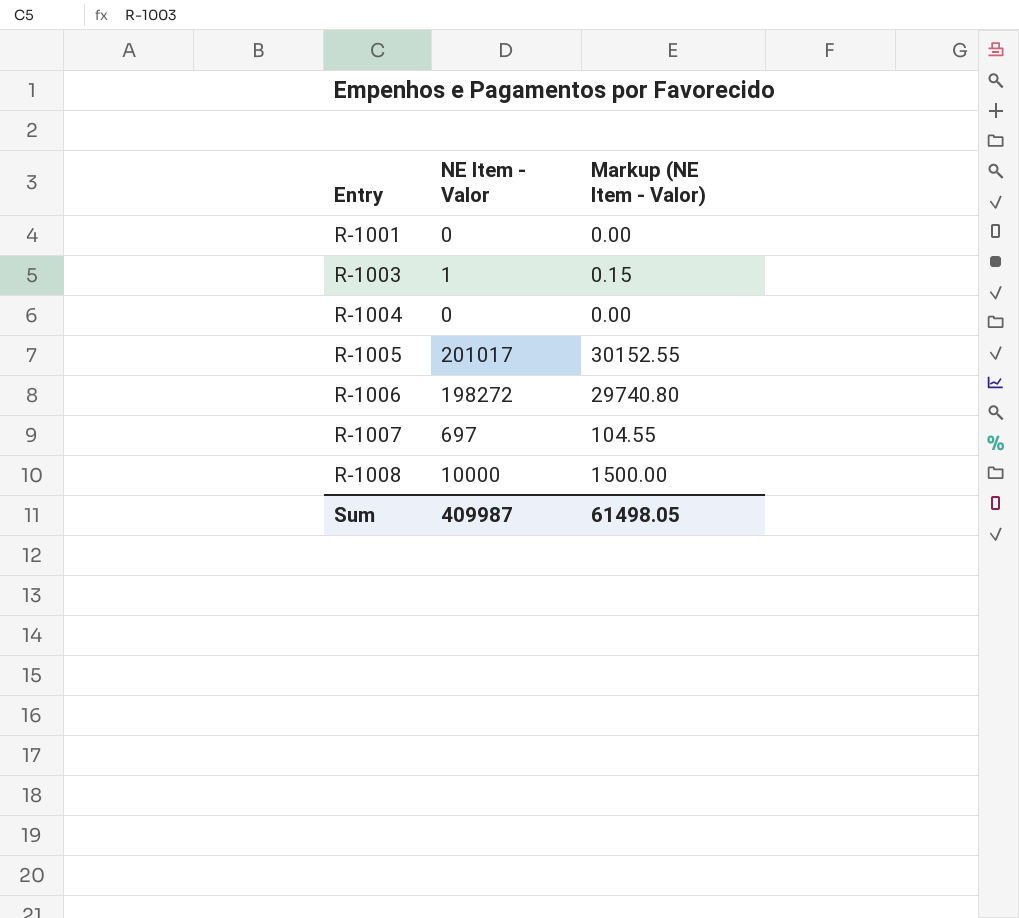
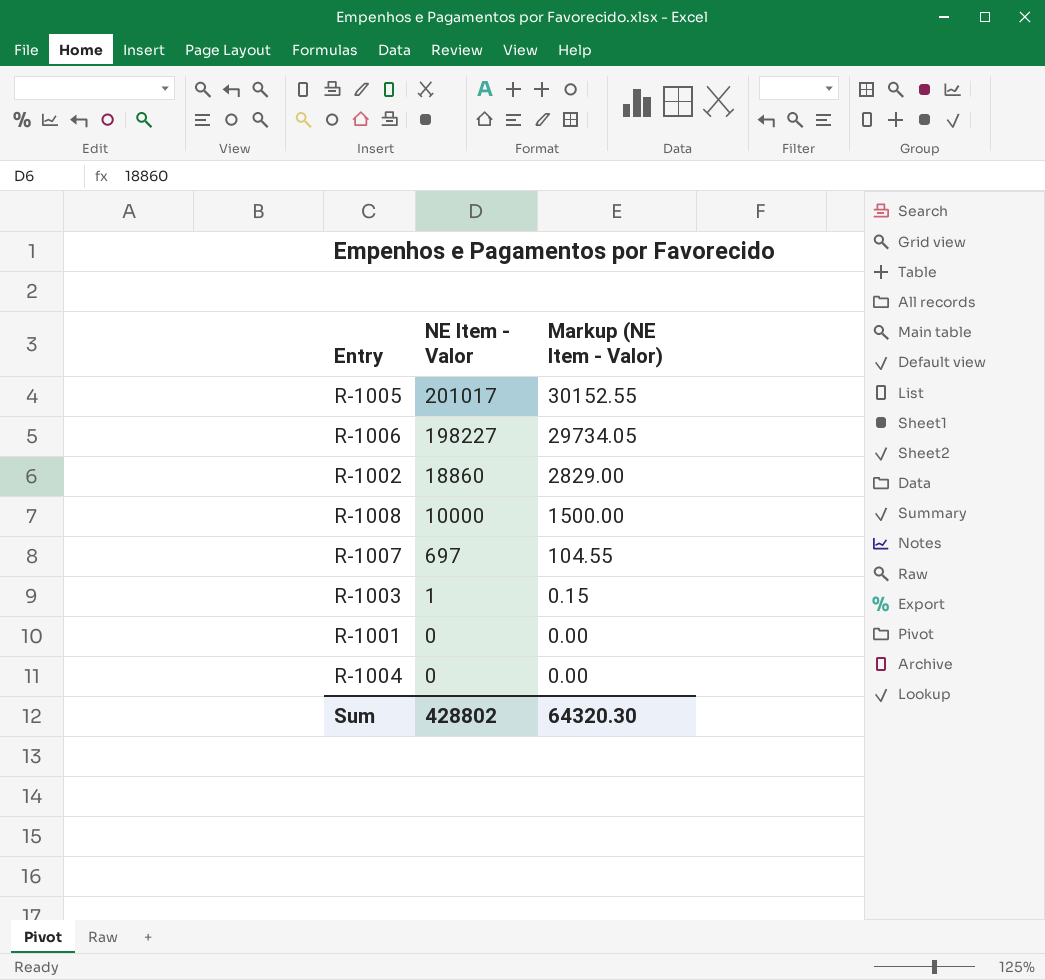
row order: Entry ascending -> NE Item - Valor descending
R-1006 | NE Item - Valor: 198272 -> 198227
R-1006 | Markup (NE Item - Valor): 29740.80 -> 29734.05
row R-1002: none -> 18860 | 2829.00
Sum | NE Item - Valor: 409987 -> 428802
Sum | Markup (NE Item - Valor): 61498.05 -> 64320.30

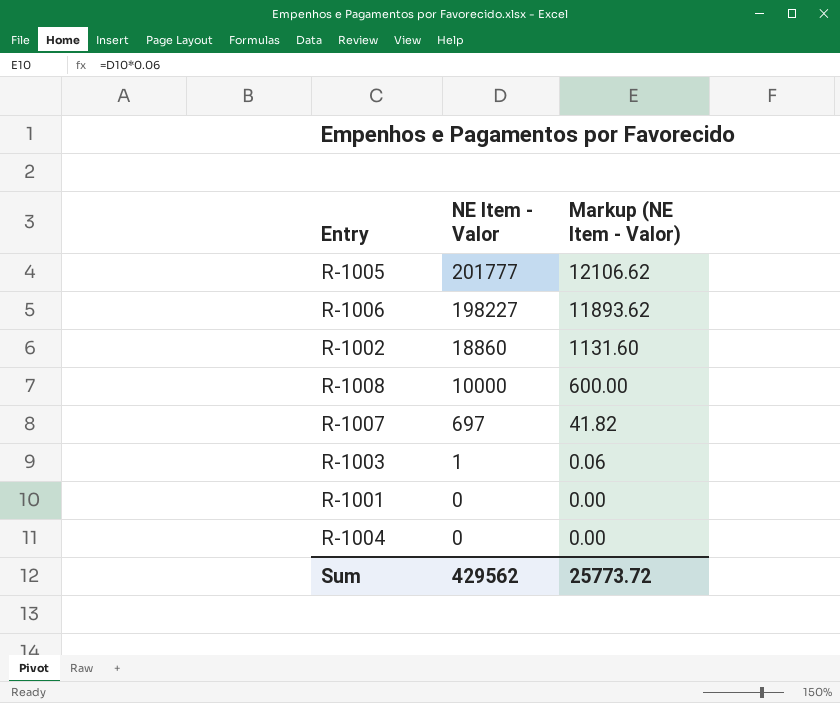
column Markup (NE Item - Valor) | formula: [NE Item - Valor] * 0.15 -> [NE Item - Valor] * 0.06
R-1005 | NE Item - Valor: 201017 -> 201777
Sum | NE Item - Valor: 428802 -> 429562
Sum | Markup (NE Item - Valor): 64320.30 -> 25773.72

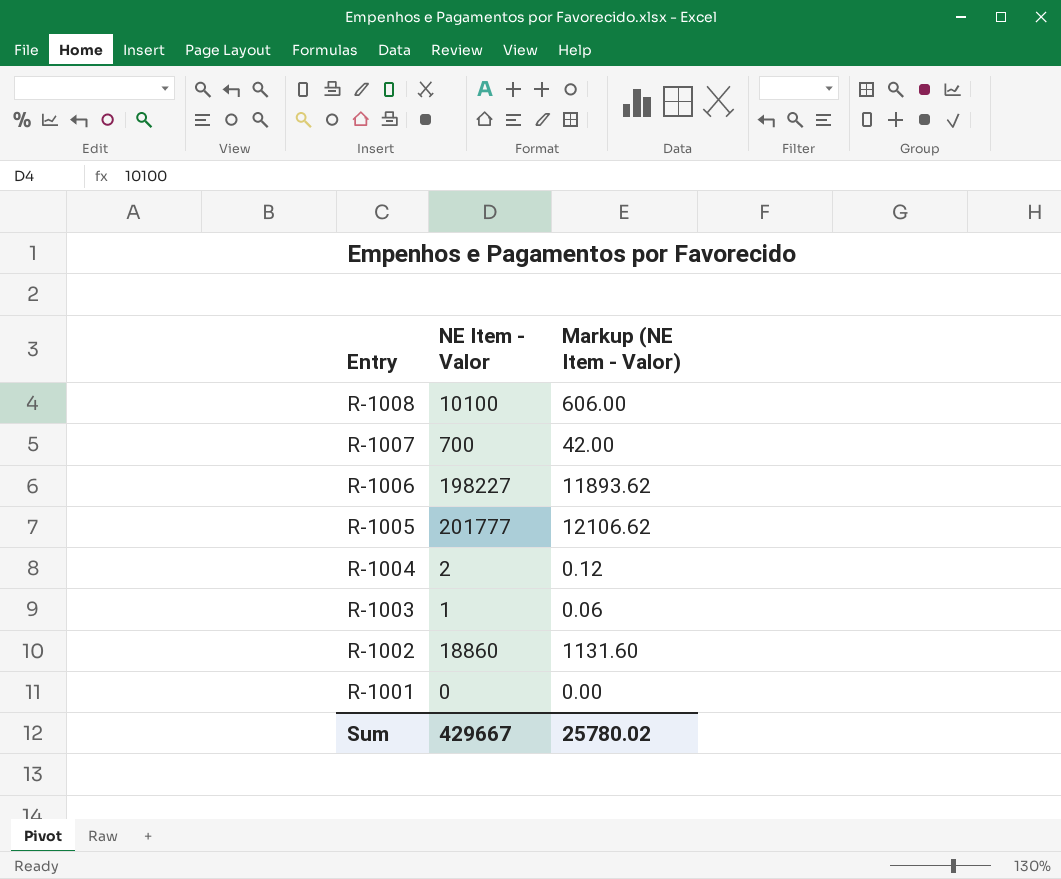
row order: NE Item - Valor descending -> Entry descending
R-1008 | NE Item - Valor: 10000 -> 10100
R-1008 | Markup (NE Item - Valor): 600.00 -> 606.00
R-1007 | NE Item - Valor: 697 -> 700
R-1007 | Markup (NE Item - Valor): 41.82 -> 42.00
R-1004 | NE Item - Valor: 0 -> 2
R-1004 | Markup (NE Item - Valor): 0.00 -> 0.12
Sum | NE Item - Valor: 429562 -> 429667
Sum | Markup (NE Item - Valor): 25773.72 -> 25780.02

